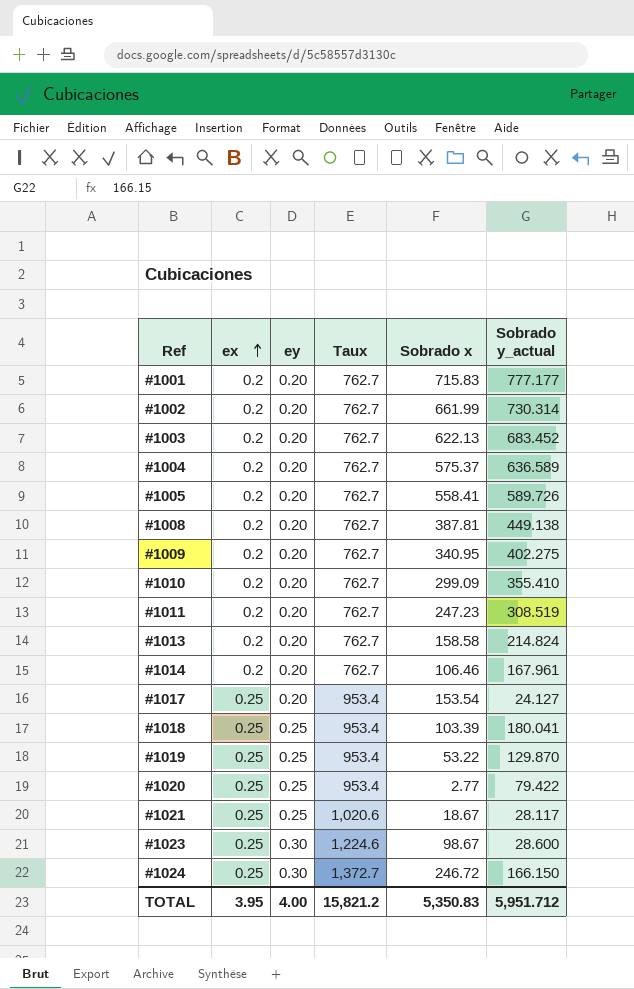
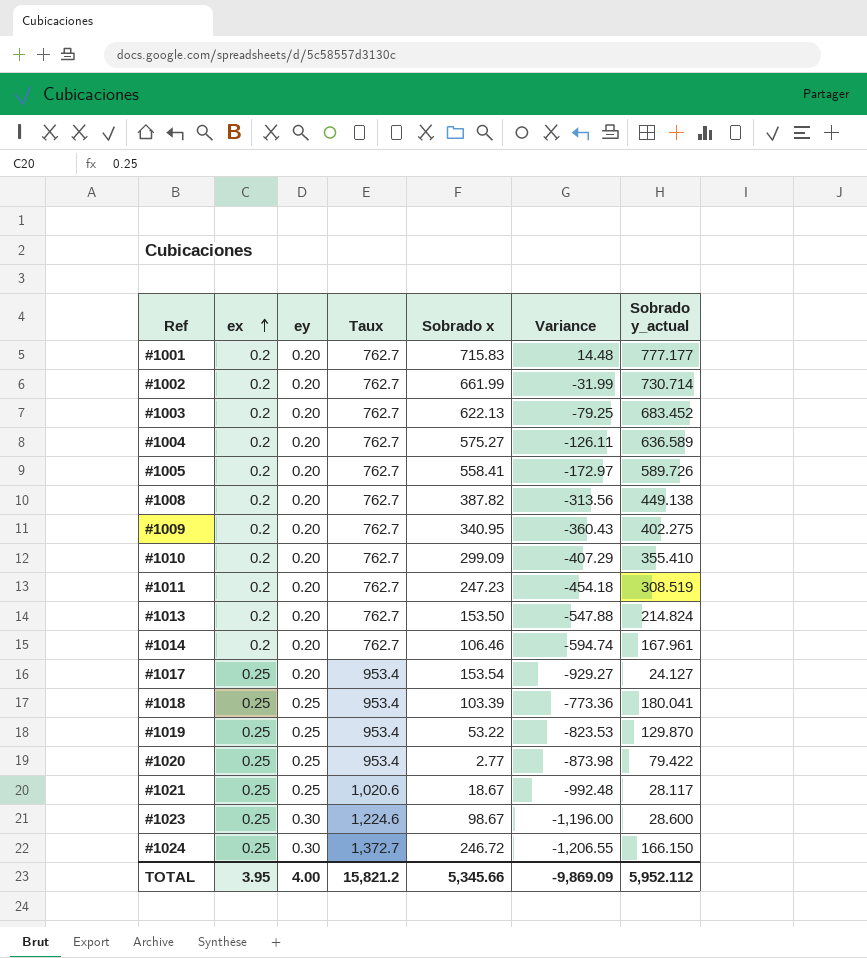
column Variance | formula: none -> [Sobrado y_actual] - [Taux]
#1002 | Sobrado y_actual: 730.314 -> 730.714
#1004 | Sobrado x: 575.37 -> 575.27
#1008 | Sobrado x: 387.81 -> 387.82
#1013 | Sobrado x: 158.58 -> 153.50
TOTAL | Sobrado x: 5,350.83 -> 5,345.66
TOTAL | Sobrado y_actual: 5,951.712 -> 5,952.112

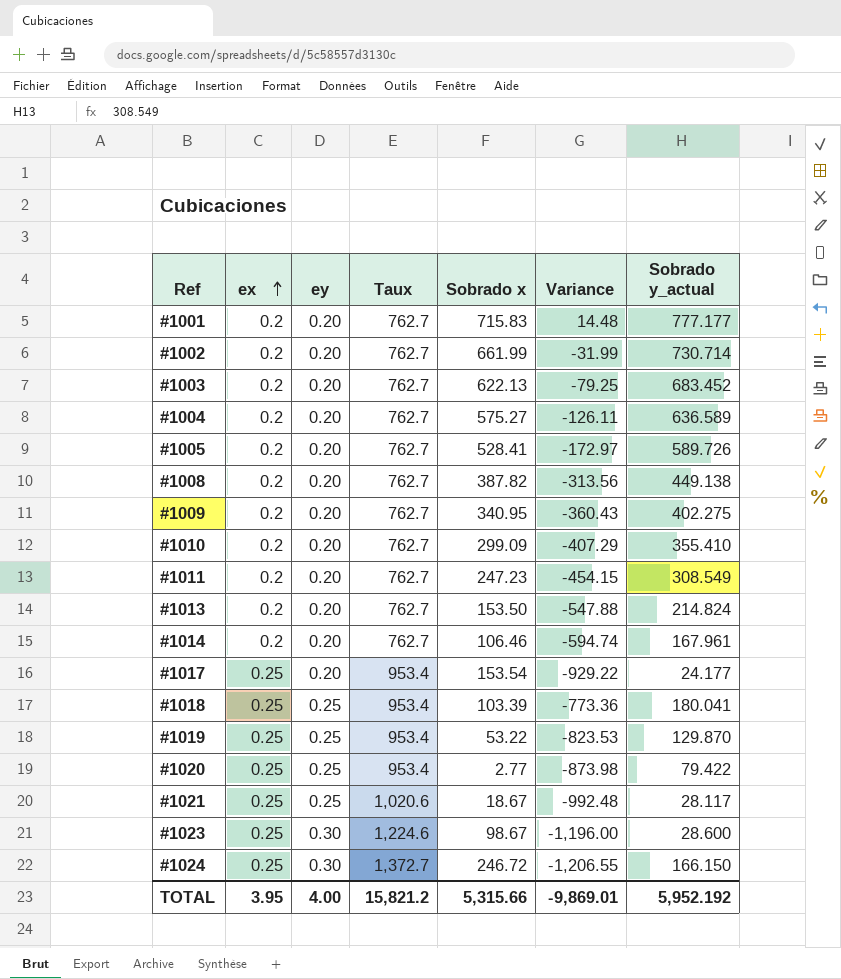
#1005 | Sobrado x: 558.41 -> 528.41
#1011 | Variance: -454.18 -> -454.15
#1011 | Sobrado y_actual: 308.519 -> 308.549
#1017 | Variance: -929.27 -> -929.22
#1017 | Sobrado y_actual: 24.127 -> 24.177
TOTAL | Sobrado x: 5,345.66 -> 5,315.66
TOTAL | Variance: -9,869.09 -> -9,869.01
TOTAL | Sobrado y_actual: 5,952.112 -> 5,952.192

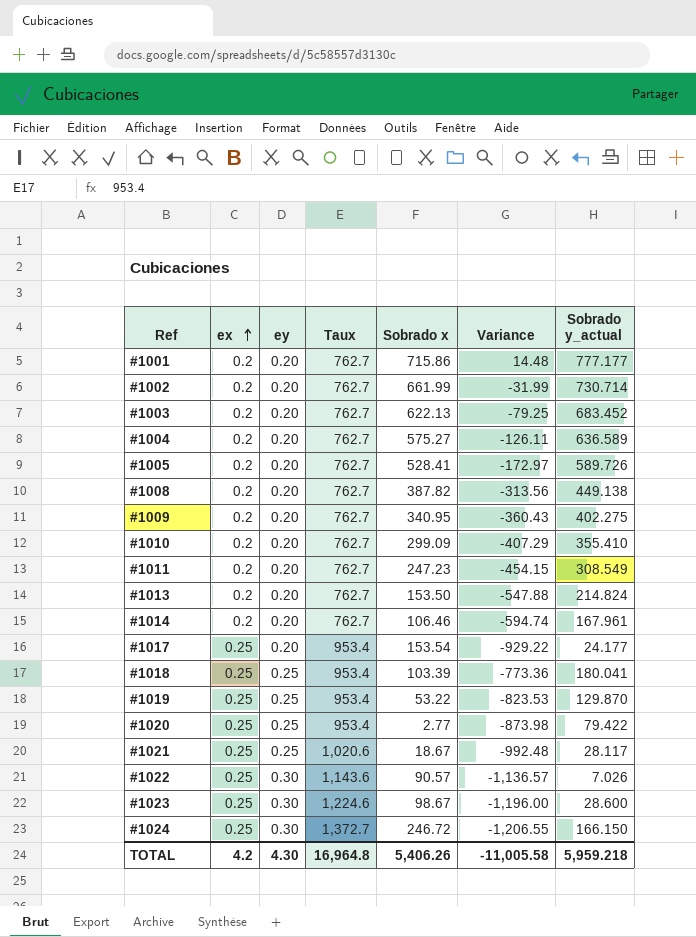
#1001 | Sobrado x: 715.83 -> 715.86
row #1022: none -> 0.25 | 0.30 | 1,143.6 | 90.57 | -1,136.57 | 7.026
TOTAL | ex: 3.95 -> 4.2
TOTAL | ey: 4.00 -> 4.30
TOTAL | Taux: 15,821.2 -> 16,964.8
TOTAL | Sobrado x: 5,315.66 -> 5,406.26
TOTAL | Variance: -9,869.01 -> -11,005.58
TOTAL | Sobrado y_actual: 5,952.192 -> 5,959.218

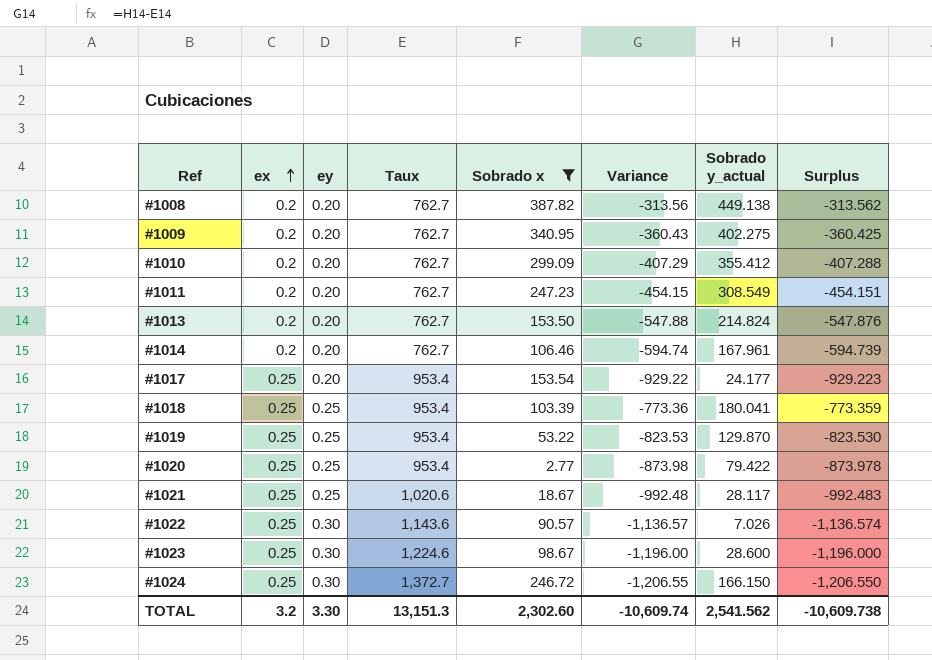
filter: none -> Sobrado x <= 387.82
column Surplus | formula: none -> [Sobrado y_actual] - [Taux]
#1010 | Sobrado y_actual: 355.410 -> 355.412
TOTAL | ex: 4.2 -> 3.2
TOTAL | ey: 4.30 -> 3.30
TOTAL | Taux: 16,964.8 -> 13,151.3
TOTAL | Sobrado x: 5,406.26 -> 2,302.60
TOTAL | Variance: -11,005.58 -> -10,609.74
TOTAL | Sobrado y_actual: 5,959.218 -> 2,541.562

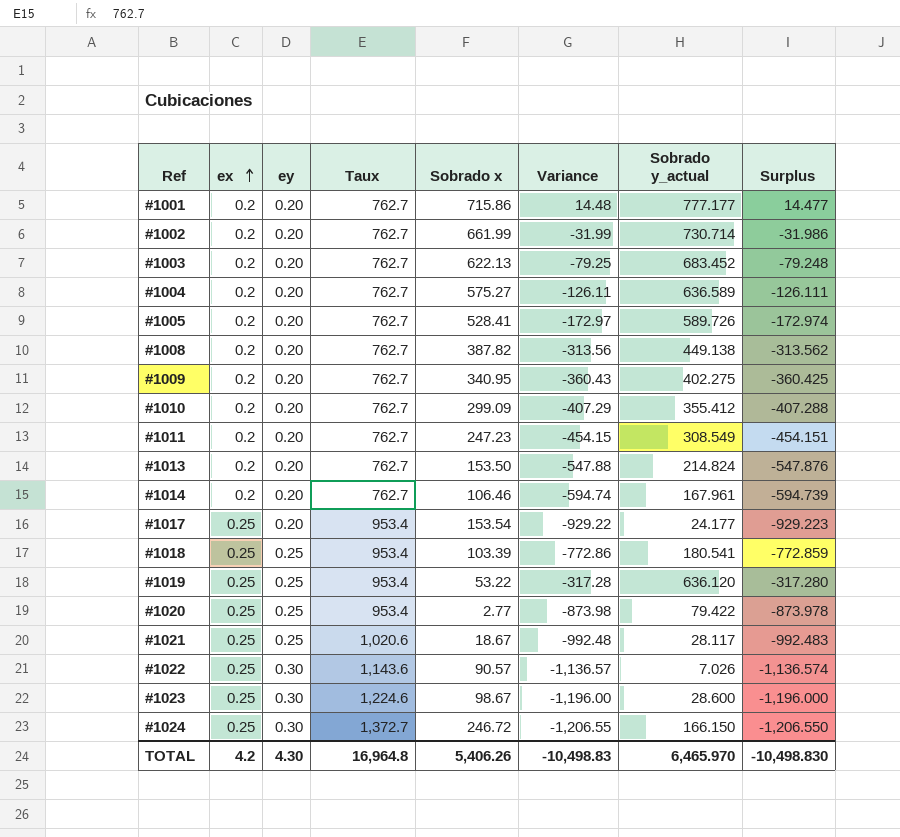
filter: Sobrado x <= 387.82 -> none
#1018 | Variance: -773.36 -> -772.86
#1018 | Sobrado y_actual: 180.041 -> 180.541
#1018 | Surplus: -773.359 -> -772.859
#1019 | Variance: -823.53 -> -317.28
#1019 | Sobrado y_actual: 129.870 -> 636.120
#1019 | Surplus: -823.530 -> -317.280
TOTAL | ex: 3.2 -> 4.2
TOTAL | ey: 3.30 -> 4.30
TOTAL | Taux: 13,151.3 -> 16,964.8
TOTAL | Sobrado x: 2,302.60 -> 5,406.26
TOTAL | Variance: -10,609.74 -> -10,498.83
TOTAL | Sobrado y_actual: 2,541.562 -> 6,465.970
TOTAL | Surplus: -10,609.738 -> -10,498.830

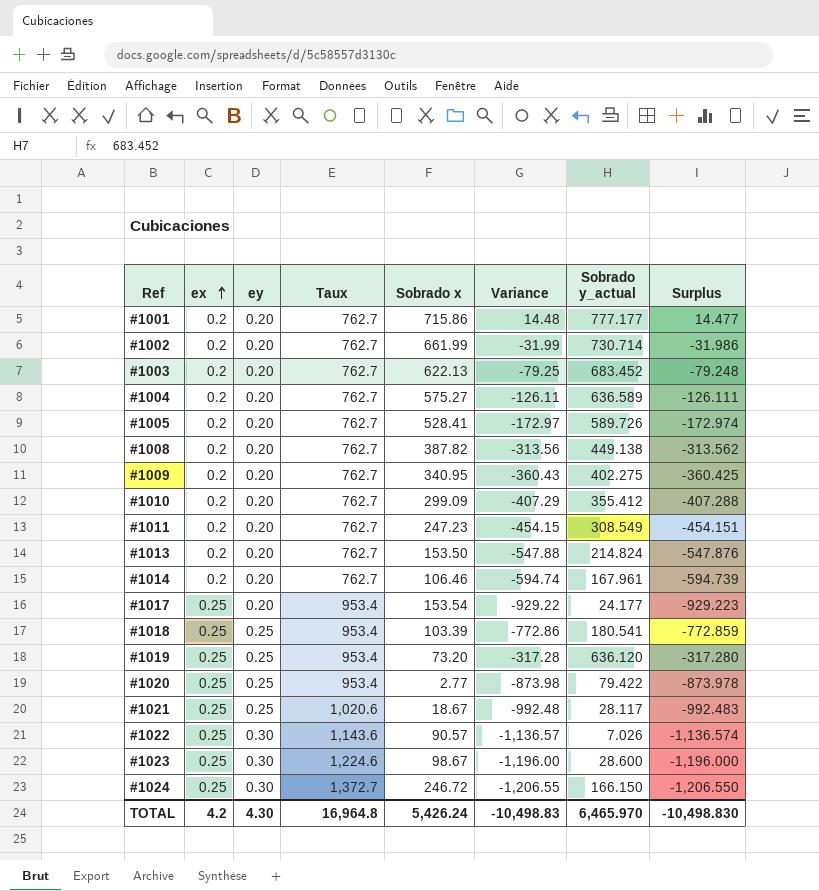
#1019 | Sobrado x: 53.22 -> 73.20
TOTAL | Sobrado x: 5,406.26 -> 5,426.24

